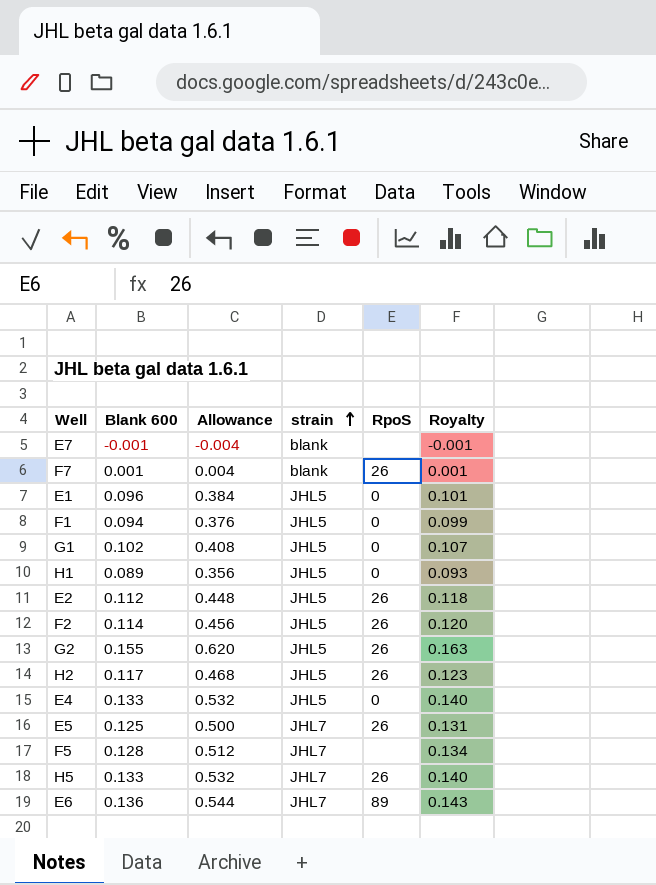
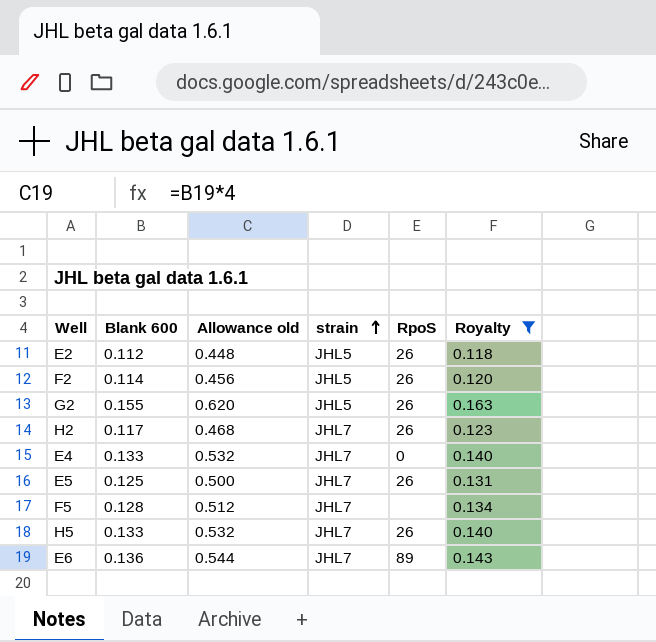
filter: none -> Royalty >= 0.118
column name: Allowance -> Allowance old
H2 | strain: JHL5 -> JHL7
E4 | strain: JHL5 -> JHL7

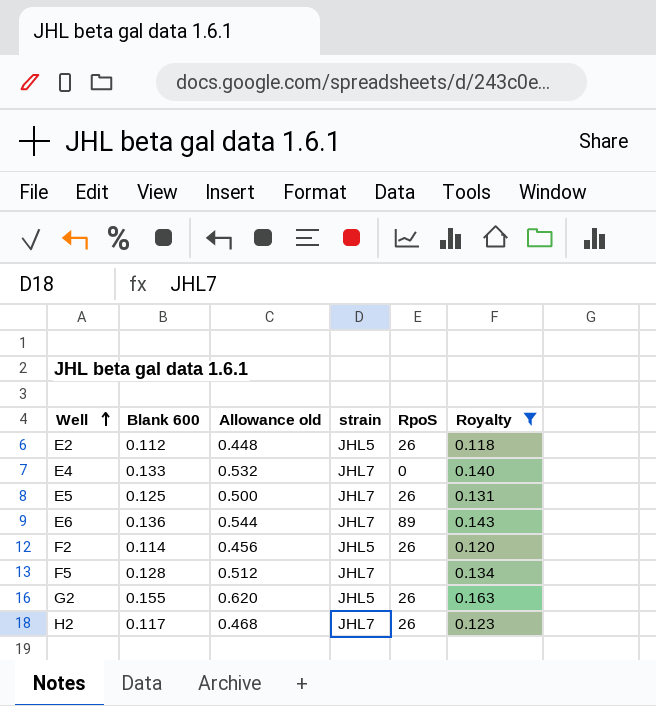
row order: strain ascending -> Well ascending
row H5: 0.133 | 0.532 | JHL7 | 26 | 0.140 -> none

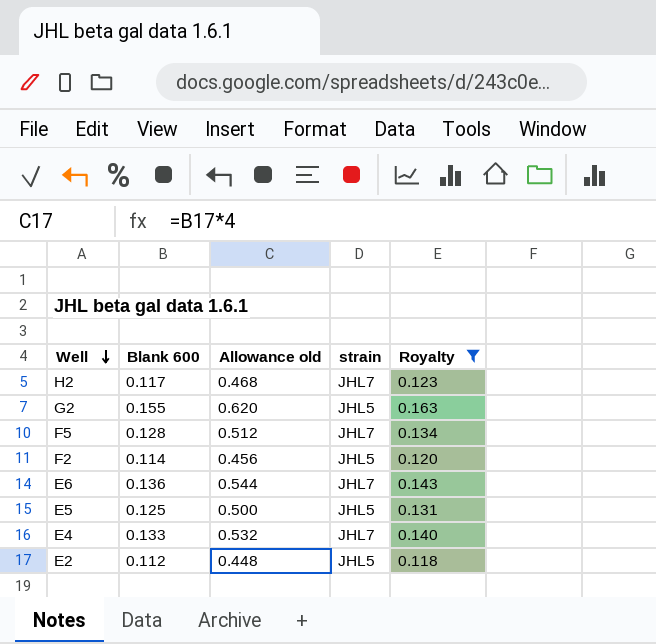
row order: Well ascending -> Well descending
column RpoS | position: 5 -> none
E5 | strain: JHL7 -> JHL5

